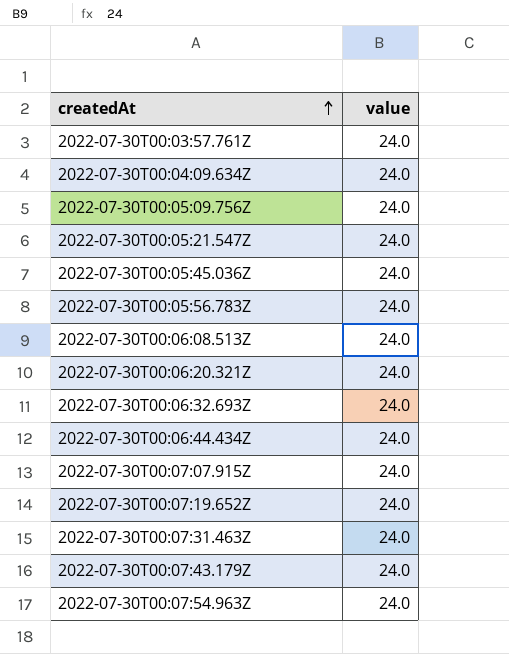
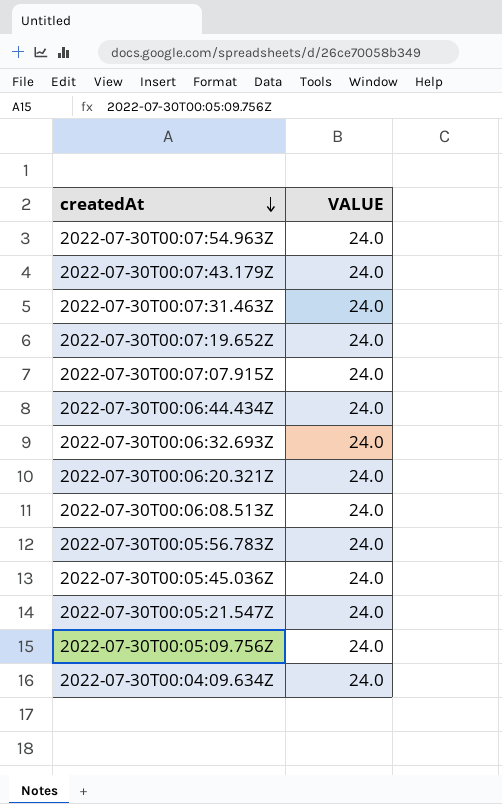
row order: createdAt ascending -> createdAt descending
column name: value -> VALUE
row 2022-07-30T00:03:57.761Z: 24.0 -> none

